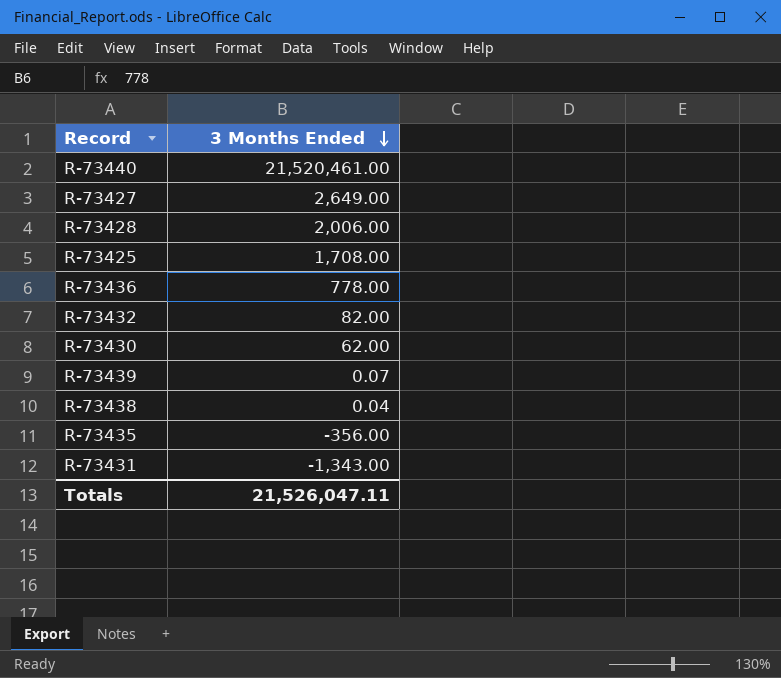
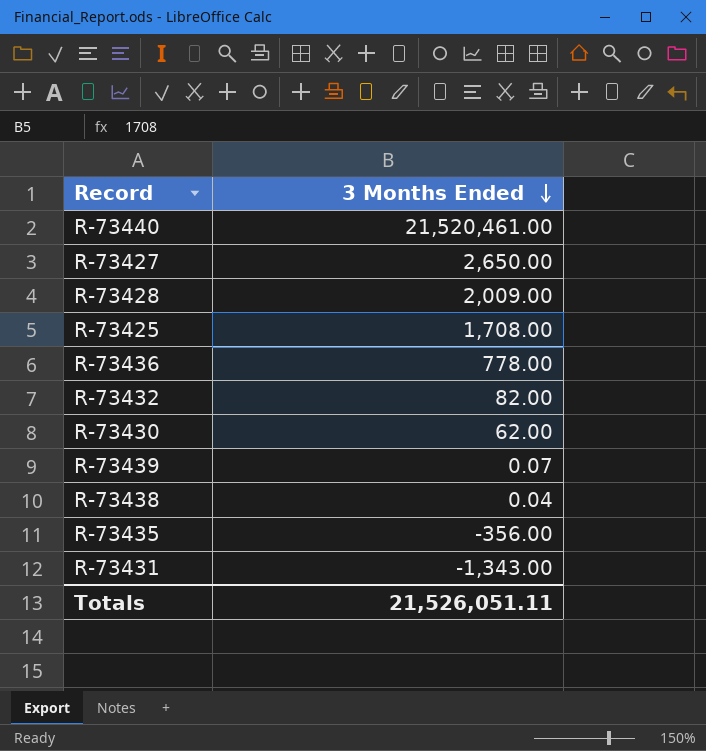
R-73427 | 3 Months Ended: 2,649.00 -> 2,650.00
R-73428 | 3 Months Ended: 2,006.00 -> 2,009.00
Totals | 3 Months Ended: 21,526,047.11 -> 21,526,051.11

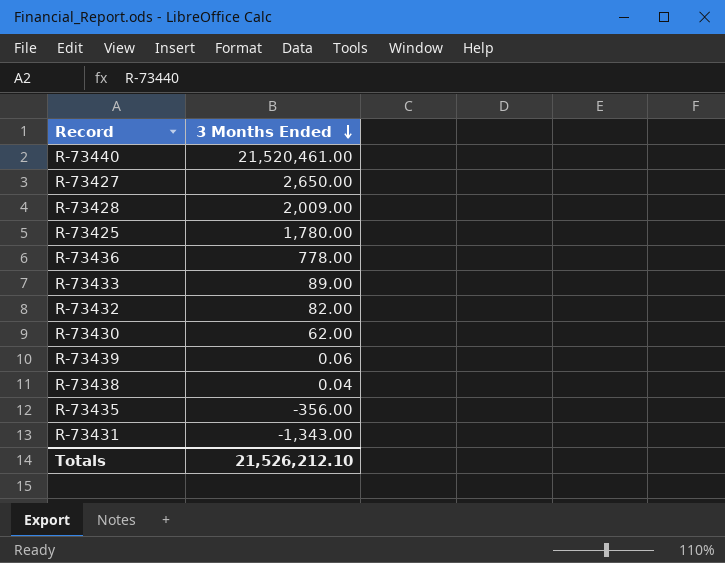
R-73425 | 3 Months Ended: 1,708.00 -> 1,780.00
row R-73433: none -> 89.00
R-73439 | 3 Months Ended: 0.07 -> 0.06
Totals | 3 Months Ended: 21,526,051.11 -> 21,526,212.10

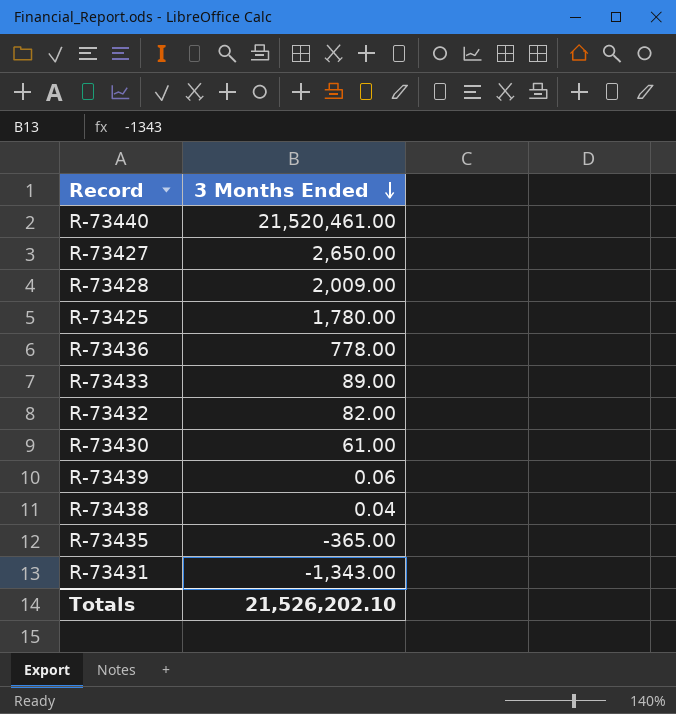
R-73430 | 3 Months Ended: 62.00 -> 61.00
R-73435 | 3 Months Ended: -356.00 -> -365.00
Totals | 3 Months Ended: 21,526,212.10 -> 21,526,202.10

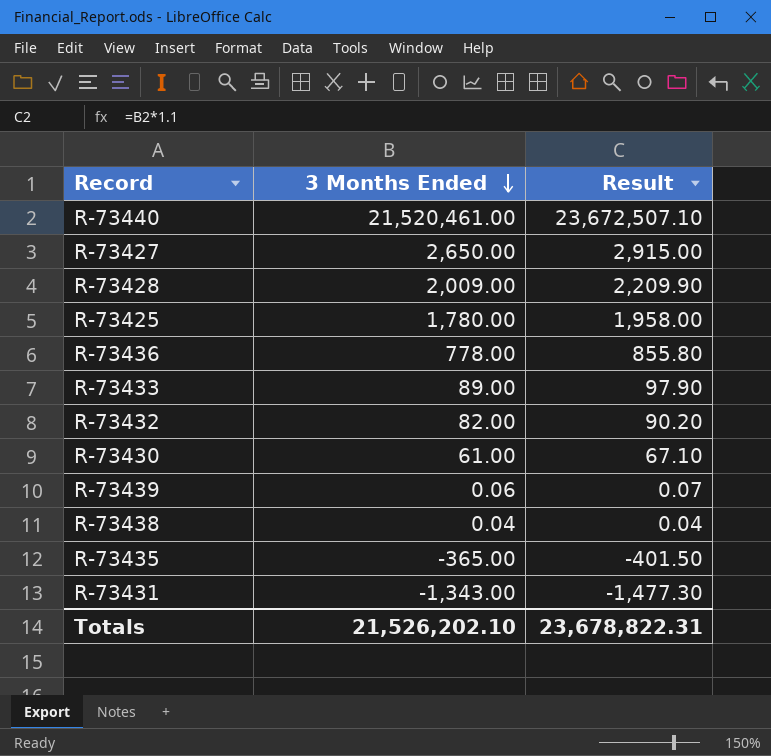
column Result | formula: none -> [3 Months Ended] * 1.1

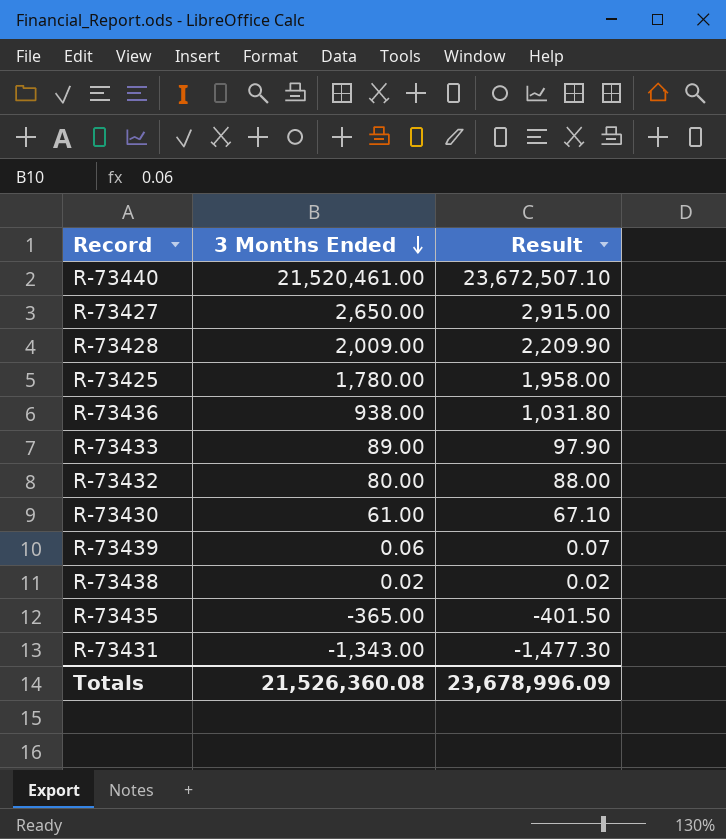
R-73436 | 3 Months Ended: 778.00 -> 938.00
R-73436 | Result: 855.80 -> 1,031.80
R-73432 | 3 Months Ended: 82.00 -> 80.00
R-73432 | Result: 90.20 -> 88.00
R-73438 | 3 Months Ended: 0.04 -> 0.02
R-73438 | Result: 0.04 -> 0.02
Totals | 3 Months Ended: 21,526,202.10 -> 21,526,360.08
Totals | Result: 23,678,822.31 -> 23,678,996.09

